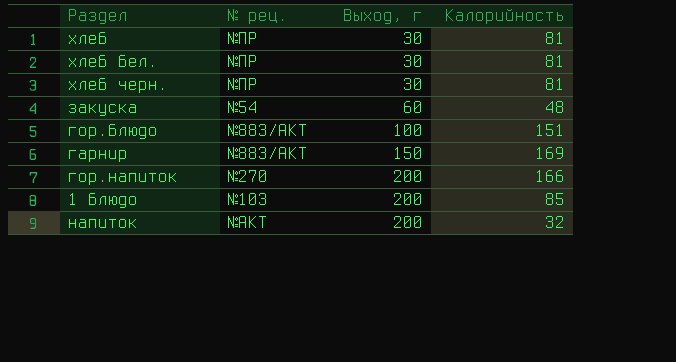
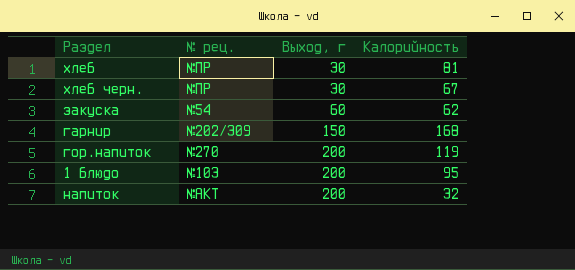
row хлеб бел.: №ПР | 30 | 81 -> none
row гор.блюдо: №883/АКТ | 100 | 151 -> none
хлеб черн. | Калорийность: 81 -> 67
закуска | Калорийность: 48 -> 62
гарнир | № рец.: №883/АКТ -> №202/309
гарнир | Калорийность: 169 -> 168
гор.напиток | Калорийность: 166 -> 119
1 блюдо | Калорийность: 85 -> 95

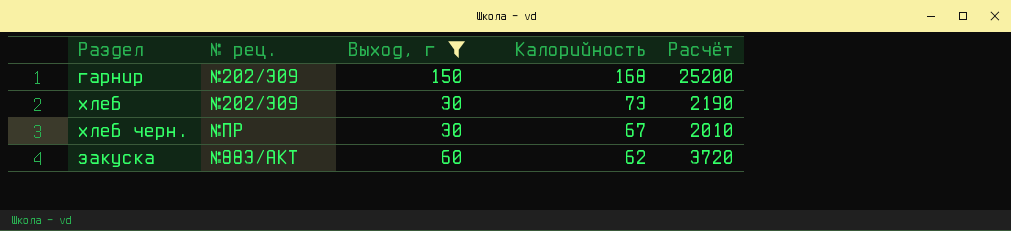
filter: none -> Выход, г != 200
row order: Выход, г ascending -> Калорийность descending
column Расчёт | formula: none -> [Выход, г] * [Калорийность]
хлеб | № рец.: №ПР -> №202/309
хлеб | Калорийность: 81 -> 73
закуска | № рец.: №54 -> №883/АКТ

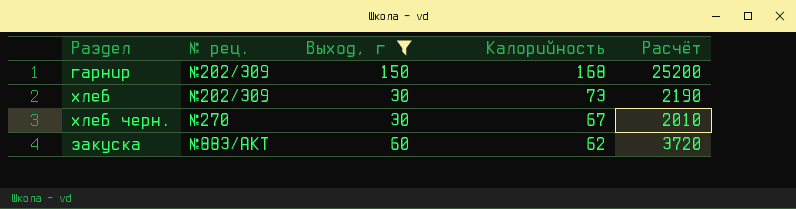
хлеб черн. | № рец.: №ПР -> №270

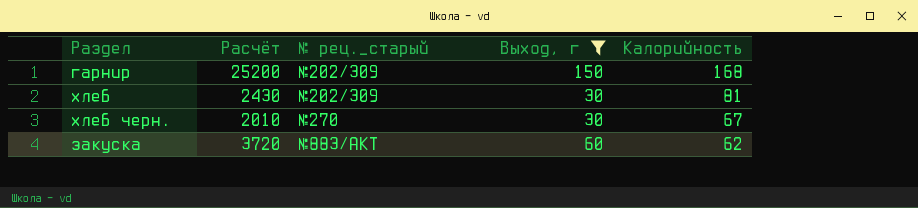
column Расчёт | position: 5 -> 2
column name: № рец. -> № рец._старый
хлеб | Расчёт: 2190 -> 2430
хлеб | Калорийность: 73 -> 81

